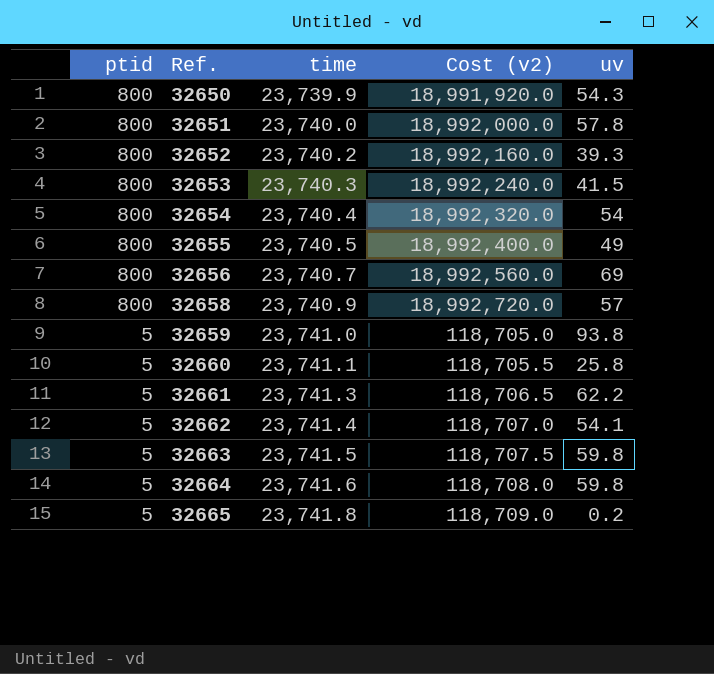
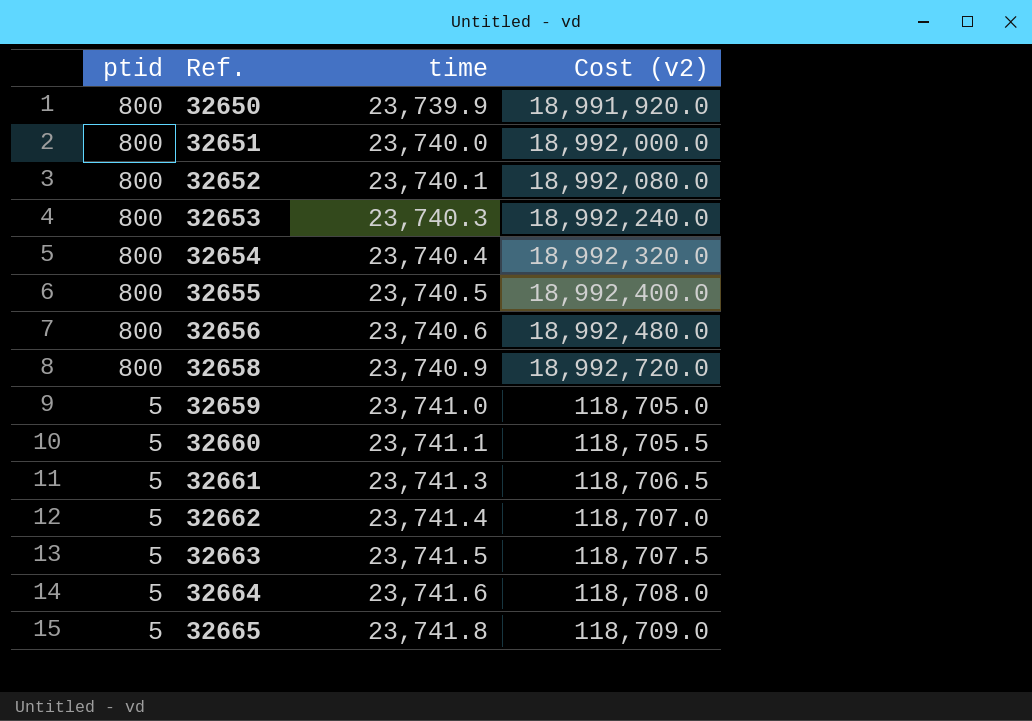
column uv | position: 5 -> none
32652 | time: 23,740.2 -> 23,740.1
32652 | Cost (v2): 18,992,160.0 -> 18,992,080.0
32656 | time: 23,740.7 -> 23,740.6
32656 | Cost (v2): 18,992,560.0 -> 18,992,480.0

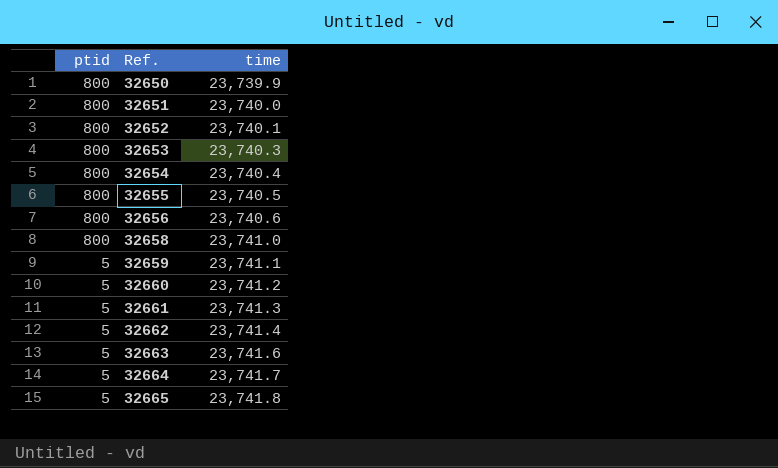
column Cost (v2) | formula: [ptid] * [time] -> none
32658 | time: 23,740.9 -> 23,741.0
32659 | time: 23,741.0 -> 23,741.1
32660 | time: 23,741.1 -> 23,741.2
32663 | time: 23,741.5 -> 23,741.6
32664 | time: 23,741.6 -> 23,741.7

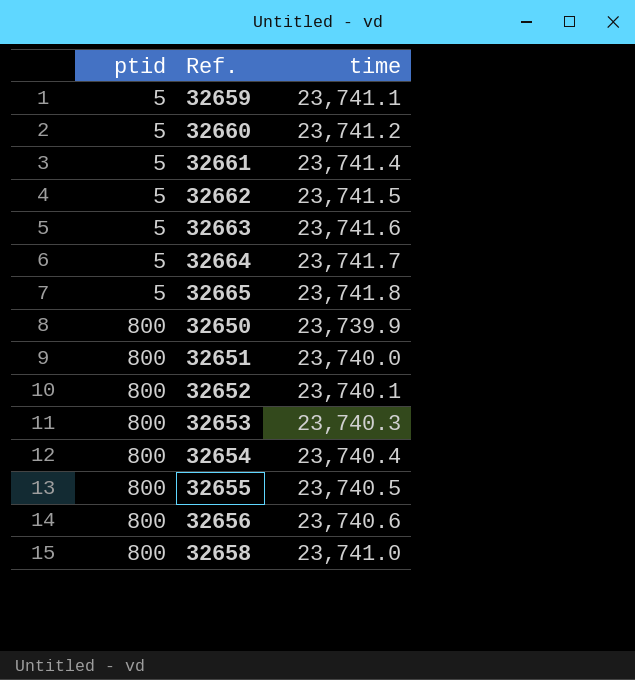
row order: ptid descending -> ptid ascending
32661 | time: 23,741.3 -> 23,741.4
32662 | time: 23,741.4 -> 23,741.5

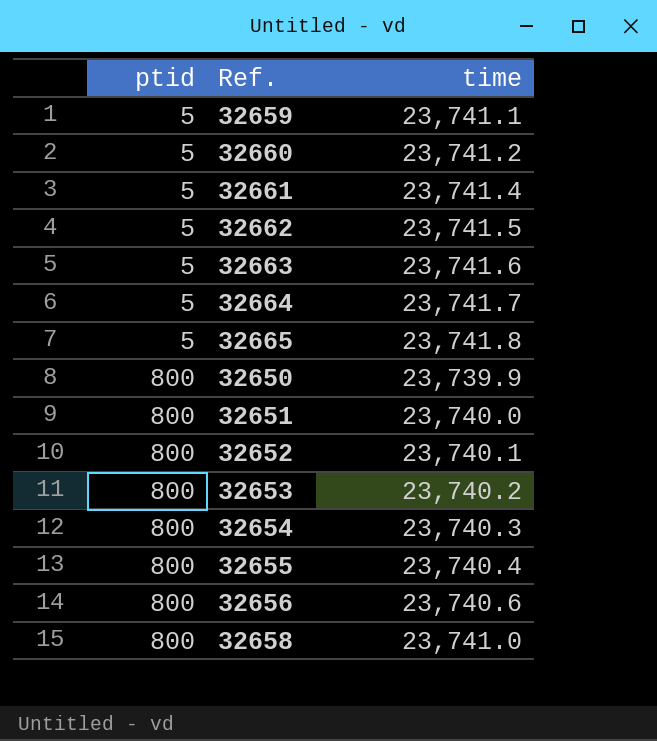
32653 | time: 23,740.3 -> 23,740.2
32654 | time: 23,740.4 -> 23,740.3
32655 | time: 23,740.5 -> 23,740.4

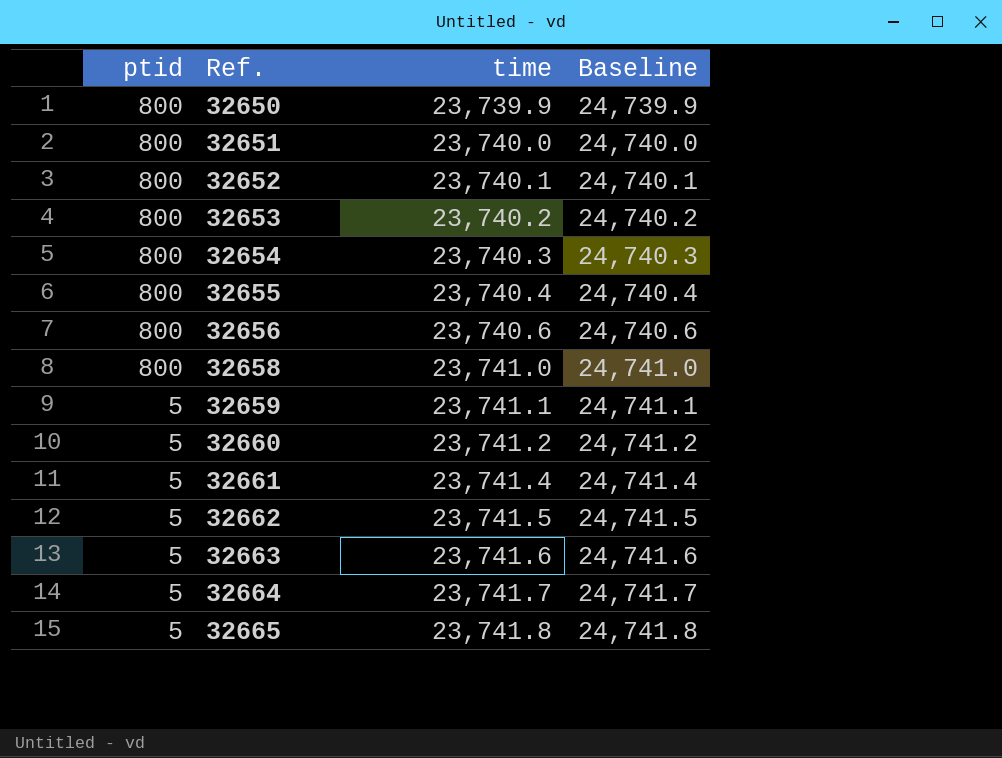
row order: ptid ascending -> ptid descending
column Baseline | formula: none -> [time] + 1000

